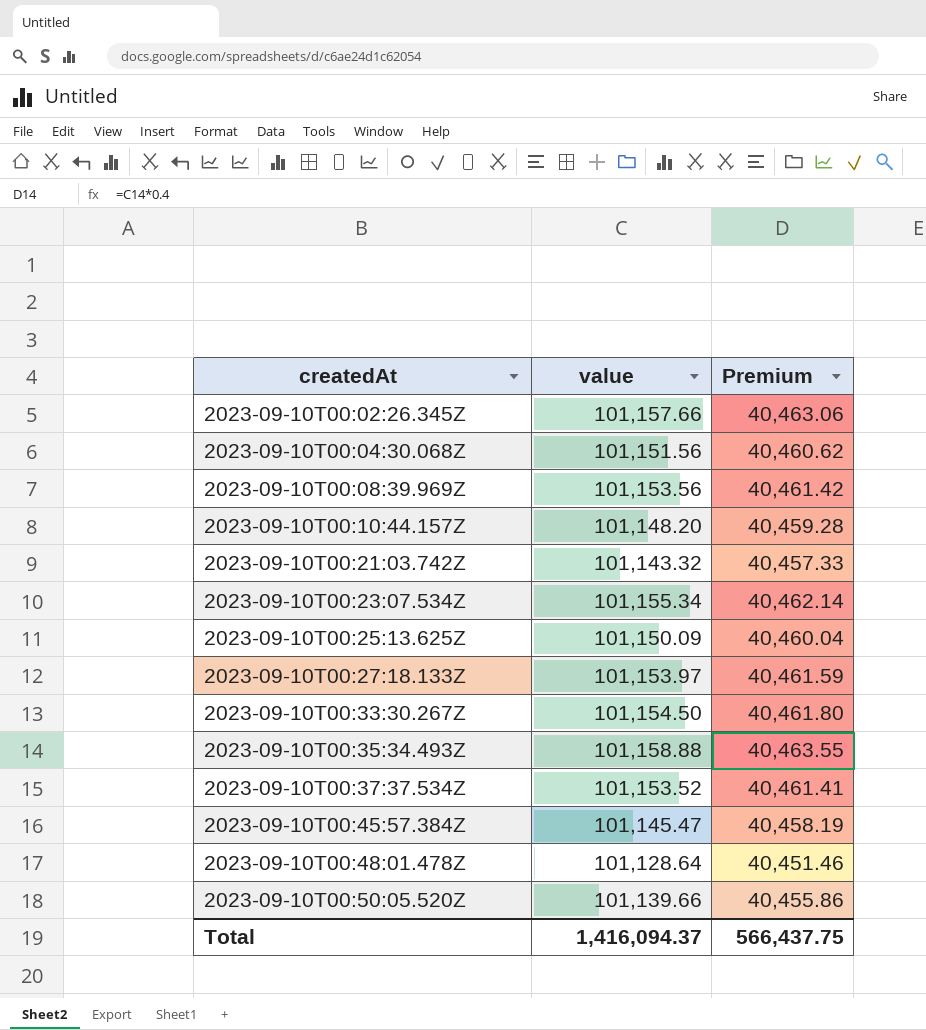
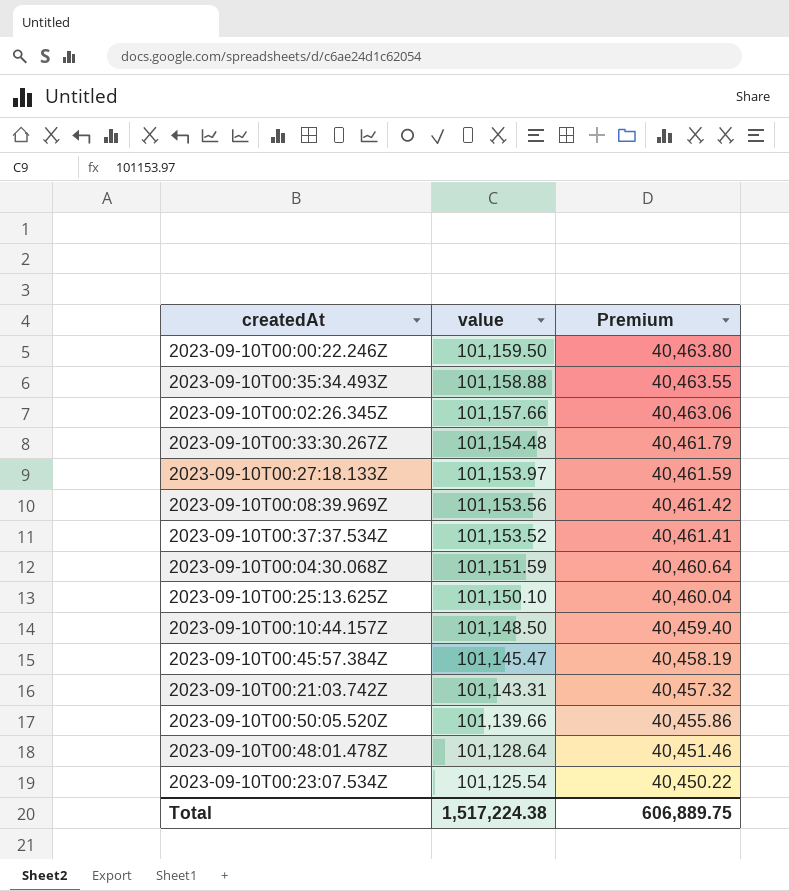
row order: createdAt ascending -> value descending
row 2023-09-10T00:00:22.246Z: none -> 101,159.50 | 40,463.80
2023-09-10T00:33:30.267Z | value: 101,154.50 -> 101,154.48
2023-09-10T00:33:30.267Z | Premium: 40,461.80 -> 40,461.79
2023-09-10T00:04:30.068Z | value: 101,151.56 -> 101,151.59
2023-09-10T00:04:30.068Z | Premium: 40,460.62 -> 40,460.64
2023-09-10T00:25:13.625Z | value: 101,150.09 -> 101,150.10
2023-09-10T00:10:44.157Z | value: 101,148.20 -> 101,148.50
2023-09-10T00:10:44.157Z | Premium: 40,459.28 -> 40,459.40
2023-09-10T00:21:03.742Z | value: 101,143.32 -> 101,143.31
2023-09-10T00:21:03.742Z | Premium: 40,457.33 -> 40,457.32
2023-09-10T00:23:07.534Z | value: 101,155.34 -> 101,125.54
2023-09-10T00:23:07.534Z | Premium: 40,462.14 -> 40,450.22
Total | value: 1,416,094.37 -> 1,517,224.38
Total | Premium: 566,437.75 -> 606,889.75

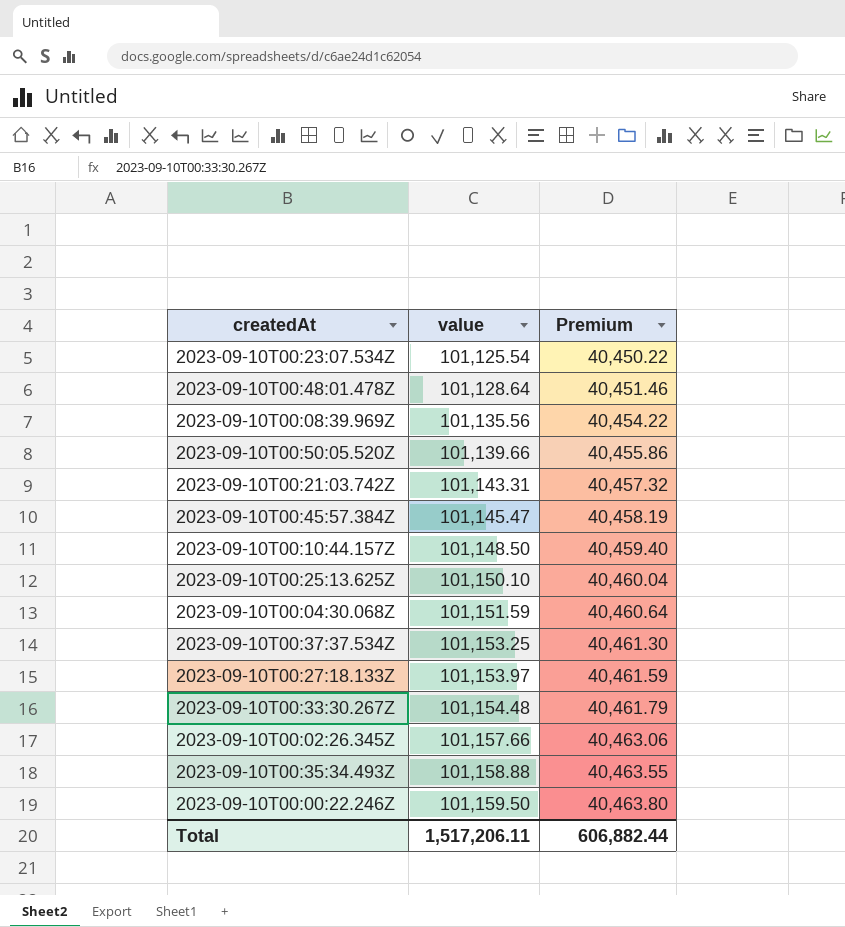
row order: value descending -> value ascending
2023-09-10T00:08:39.969Z | value: 101,153.56 -> 101,135.56
2023-09-10T00:08:39.969Z | Premium: 40,461.42 -> 40,454.22
2023-09-10T00:37:37.534Z | value: 101,153.52 -> 101,153.25
2023-09-10T00:37:37.534Z | Premium: 40,461.41 -> 40,461.30
Total | value: 1,517,224.38 -> 1,517,206.11
Total | Premium: 606,889.75 -> 606,882.44

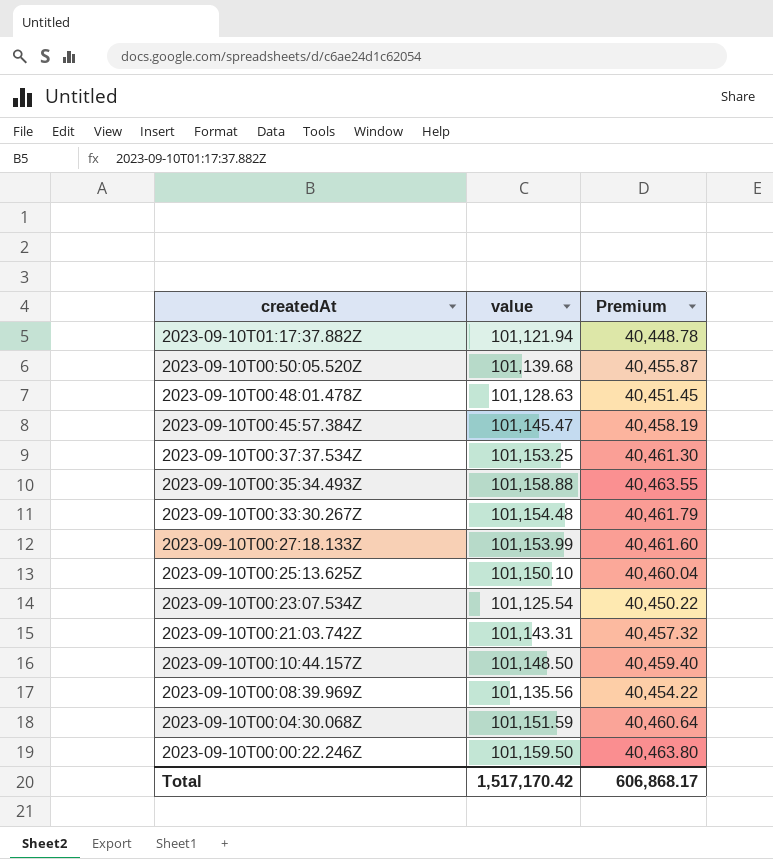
row order: value ascending -> createdAt descending
row 2023-09-10T00:02:26.345Z: 101,157.66 | 40,463.06 -> none
row 2023-09-10T01:17:37.882Z: none -> 101,121.94 | 40,448.78
2023-09-10T00:50:05.520Z | value: 101,139.66 -> 101,139.68
2023-09-10T00:50:05.520Z | Premium: 40,455.86 -> 40,455.87
2023-09-10T00:48:01.478Z | value: 101,128.64 -> 101,128.63
2023-09-10T00:48:01.478Z | Premium: 40,451.46 -> 40,451.45
2023-09-10T00:27:18.133Z | value: 101,153.97 -> 101,153.99
2023-09-10T00:27:18.133Z | Premium: 40,461.59 -> 40,461.60
Total | value: 1,517,206.11 -> 1,517,170.42
Total | Premium: 606,882.44 -> 606,868.17

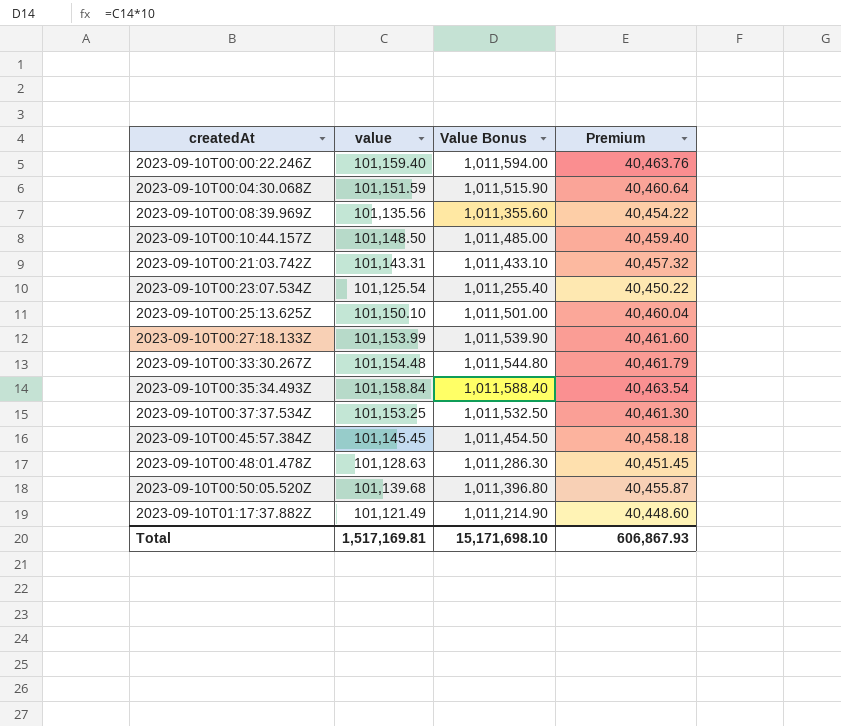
row order: createdAt descending -> createdAt ascending
column Value Bonus | formula: none -> [value] * 10
2023-09-10T00:00:22.246Z | value: 101,159.50 -> 101,159.40
2023-09-10T00:00:22.246Z | Premium: 40,463.80 -> 40,463.76
2023-09-10T00:35:34.493Z | value: 101,158.88 -> 101,158.84
2023-09-10T00:35:34.493Z | Premium: 40,463.55 -> 40,463.54
2023-09-10T00:45:57.384Z | value: 101,145.47 -> 101,145.45
2023-09-10T00:45:57.384Z | Premium: 40,458.19 -> 40,458.18
2023-09-10T01:17:37.882Z | value: 101,121.94 -> 101,121.49
2023-09-10T01:17:37.882Z | Premium: 40,448.78 -> 40,448.60
Total | value: 1,517,170.42 -> 1,517,169.81
Total | Premium: 606,868.17 -> 606,867.93

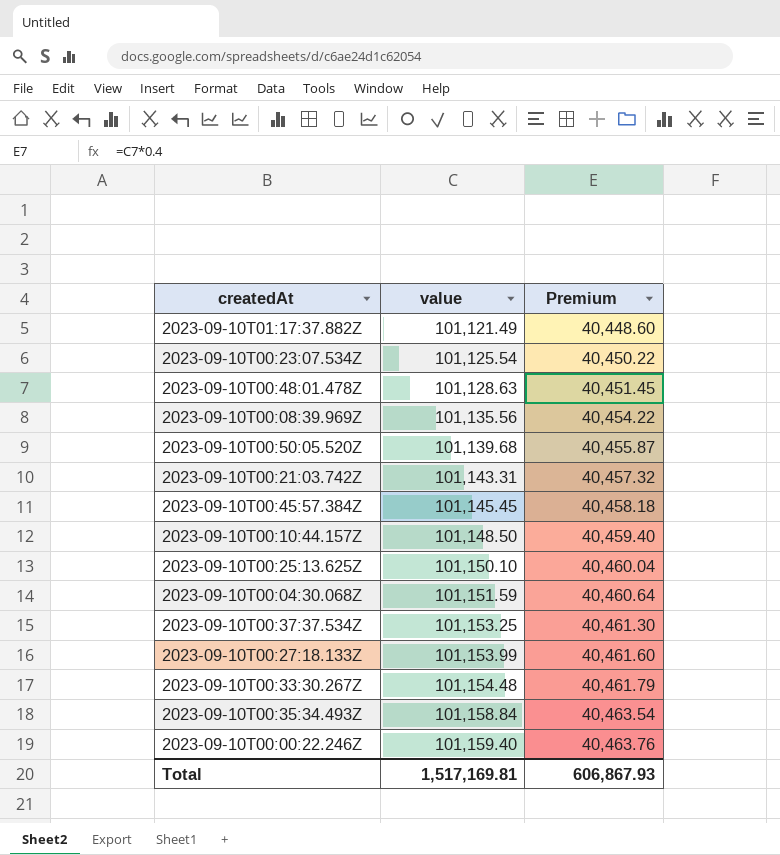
row order: createdAt ascending -> value ascending
column Value Bonus | formula: [value] * 10 -> none

